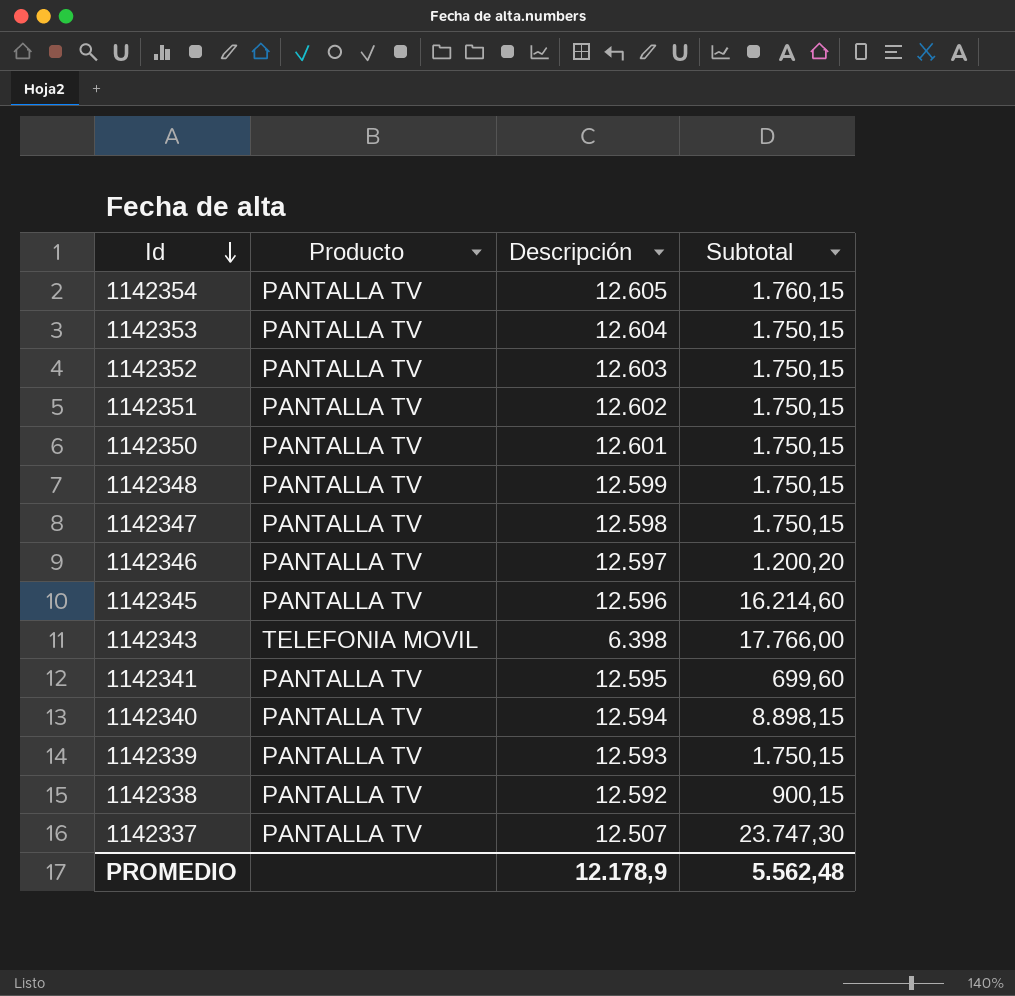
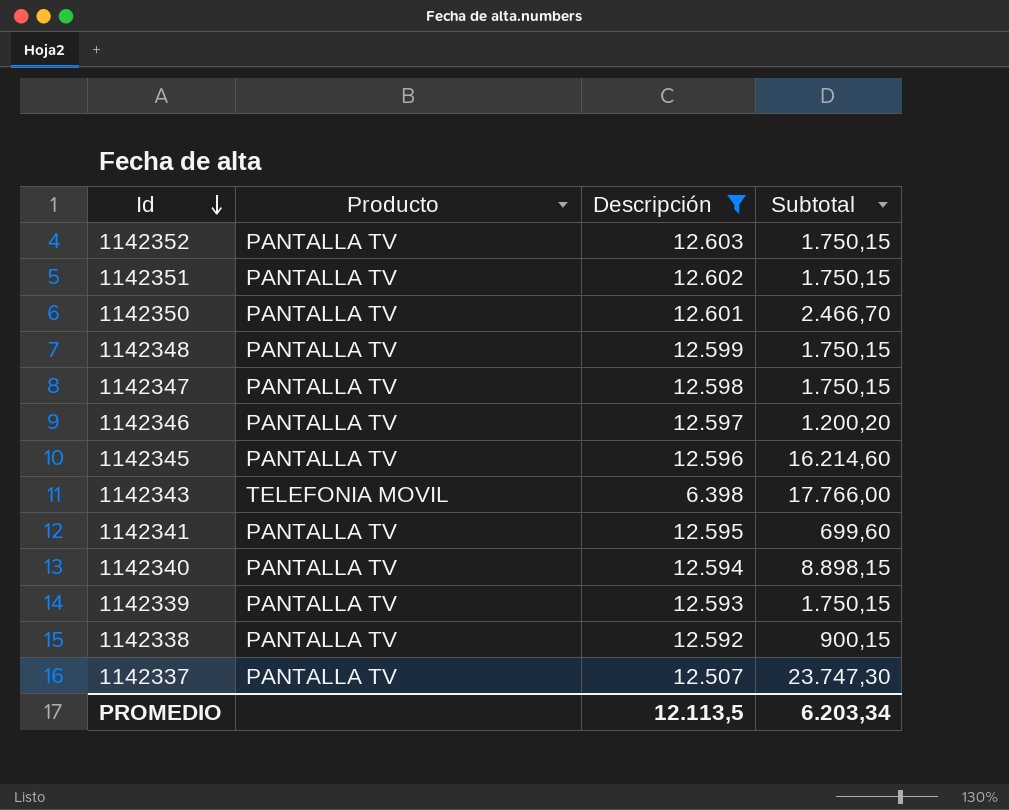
filter: none -> Descripción <= 12.603
1142350 | Subtotal: 1.750,15 -> 2.466,70
PROMEDIO | Descripción: 12.178,9 -> 12.113,5
PROMEDIO | Subtotal: 5.562,48 -> 6.203,34

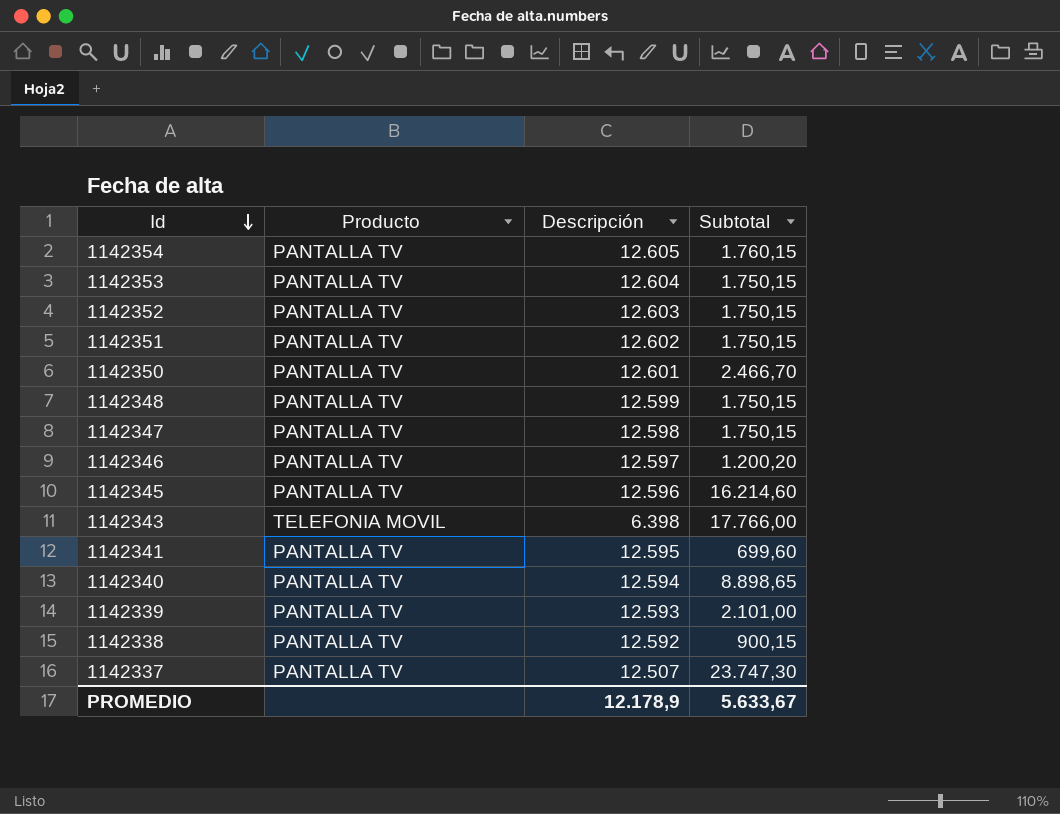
filter: Descripción <= 12.603 -> none
1142340 | Subtotal: 8.898,15 -> 8.898,65
1142339 | Subtotal: 1.750,15 -> 2.101,00
PROMEDIO | Descripción: 12.113,5 -> 12.178,9
PROMEDIO | Subtotal: 6.203,34 -> 5.633,67

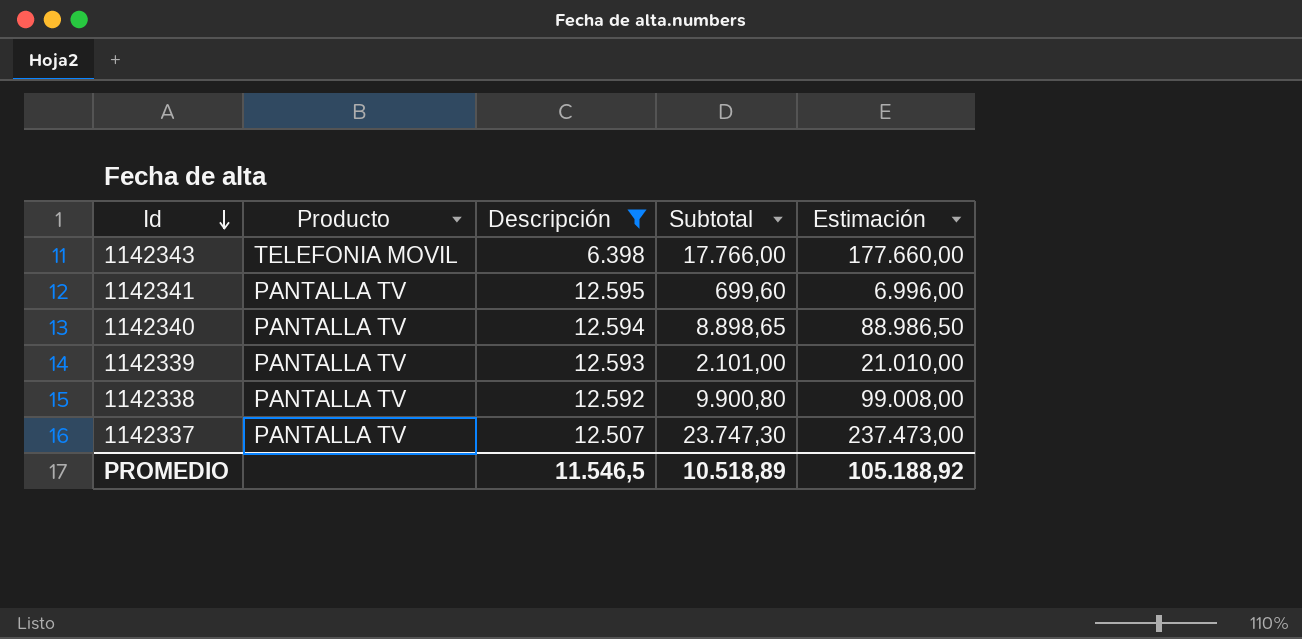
filter: none -> Descripción <= 12.595
column Estimación | formula: none -> [Subtotal] * 10
1142338 | Subtotal: 900,15 -> 9.900,80
PROMEDIO | Descripción: 12.178,9 -> 11.546,5
PROMEDIO | Subtotal: 5.633,67 -> 10.518,89

